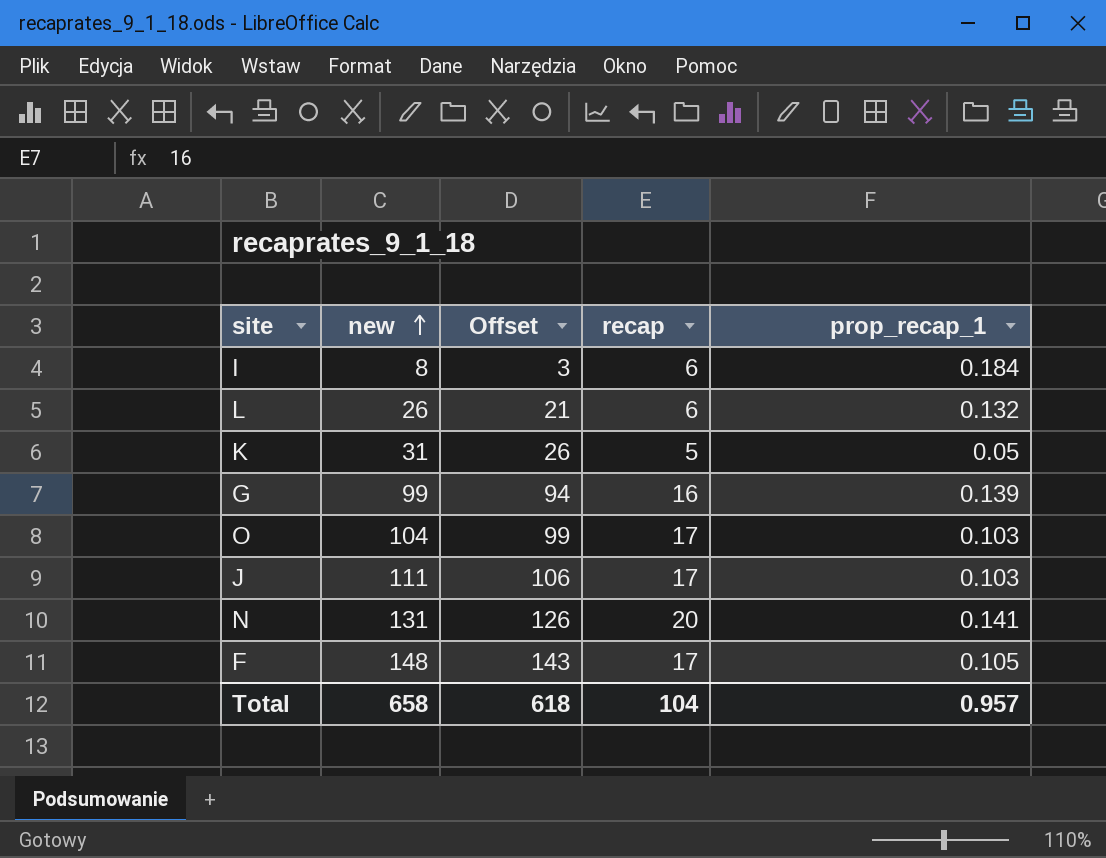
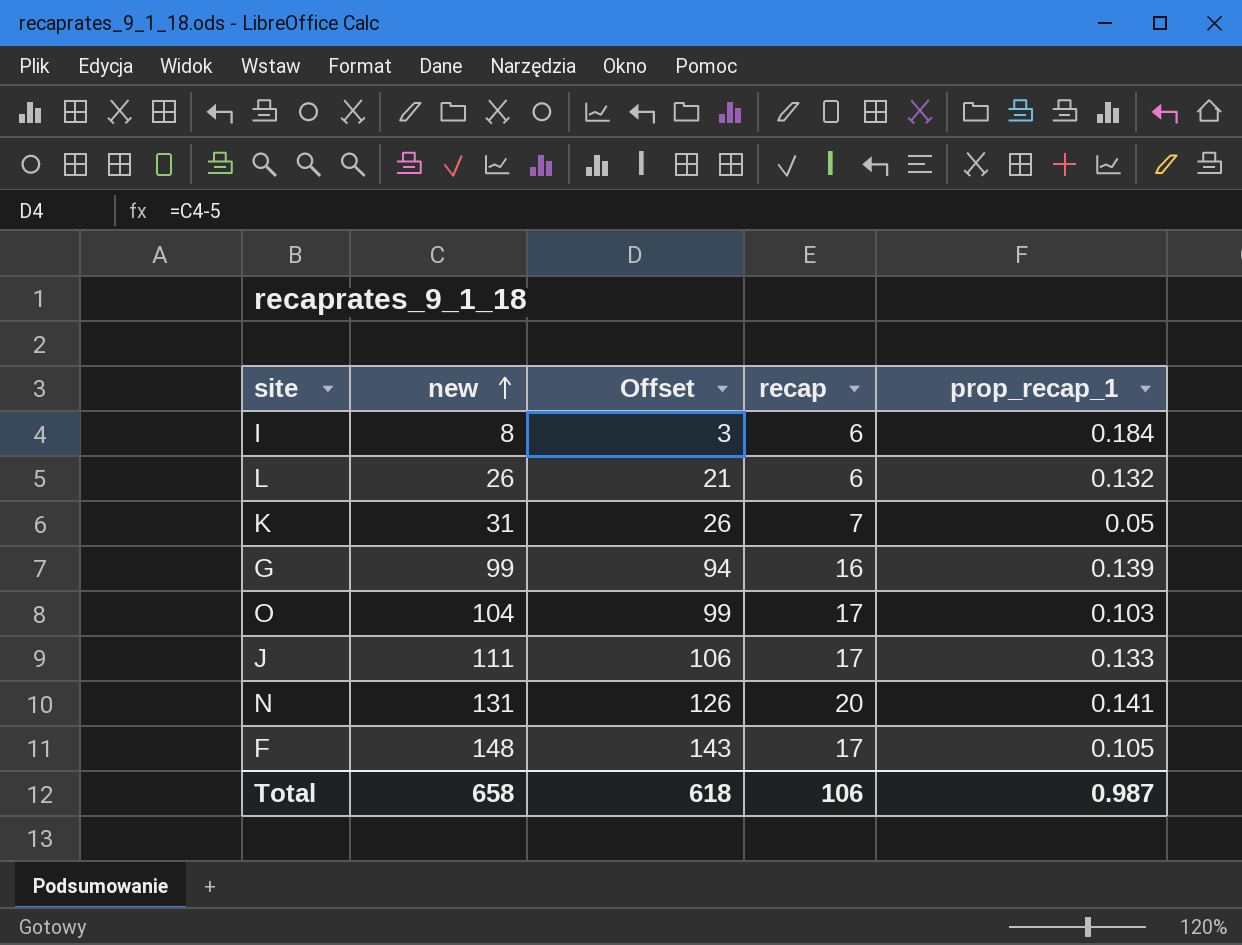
K | recap: 5 -> 7
J | prop_recap_1: 0.103 -> 0.133
Total | recap: 104 -> 106
Total | prop_recap_1: 0.957 -> 0.987

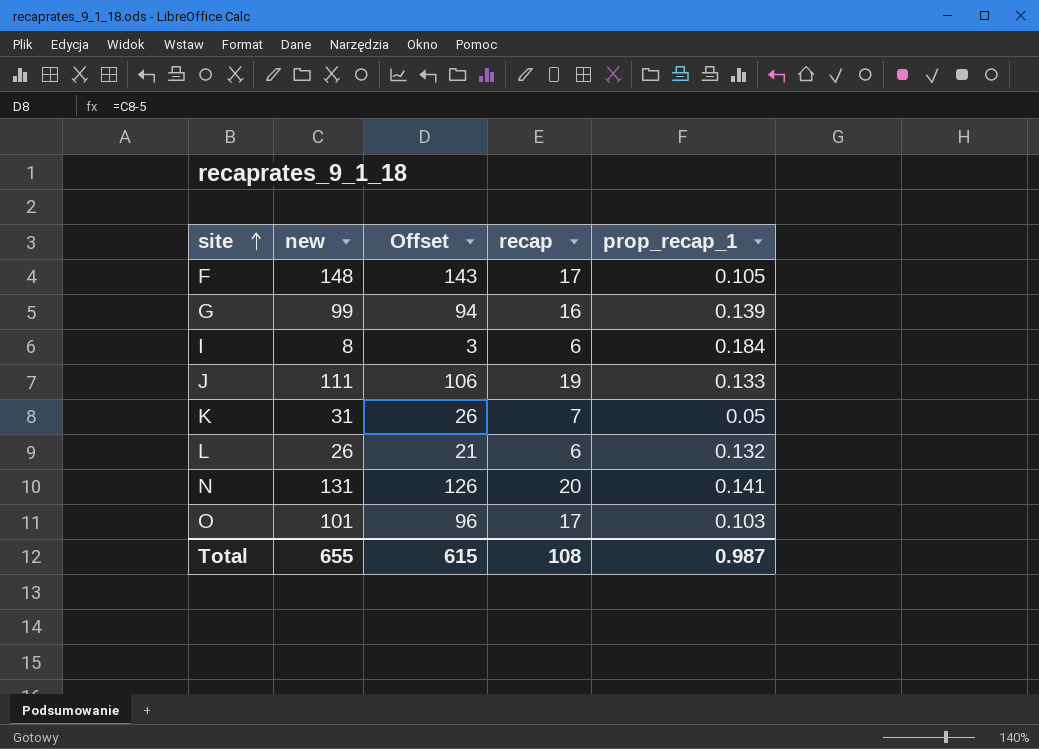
row order: new ascending -> site ascending
J | recap: 17 -> 19
O | new: 104 -> 101
O | Offset: 99 -> 96
Total | new: 658 -> 655
Total | Offset: 618 -> 615
Total | recap: 106 -> 108

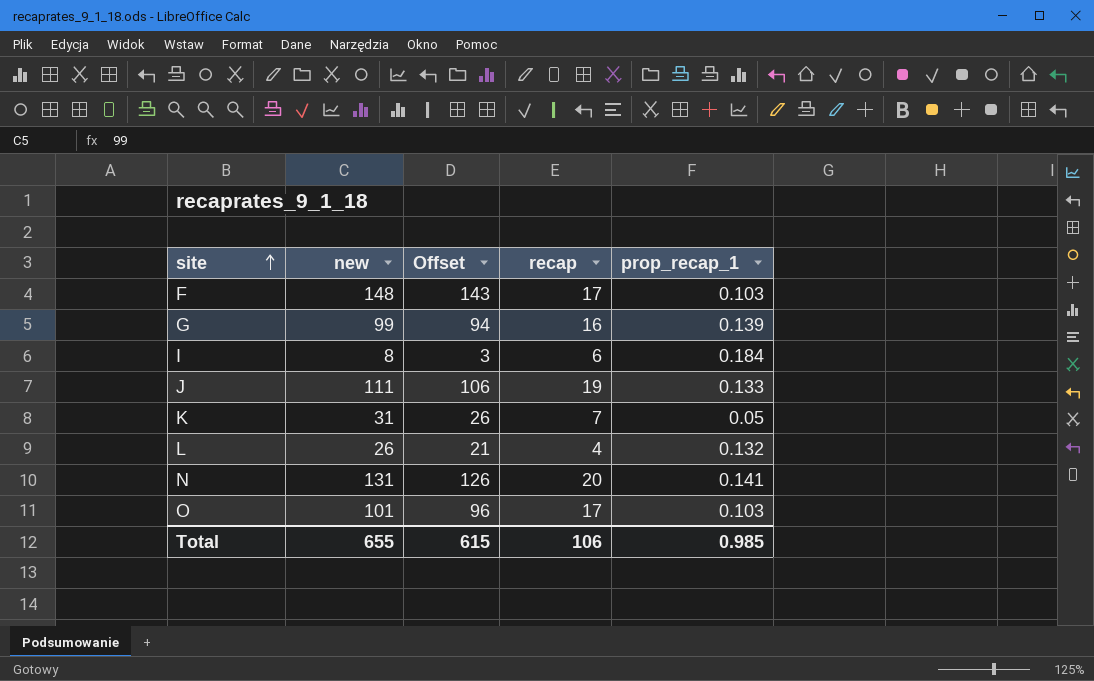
F | prop_recap_1: 0.105 -> 0.103
L | recap: 6 -> 4
Total | recap: 108 -> 106
Total | prop_recap_1: 0.987 -> 0.985

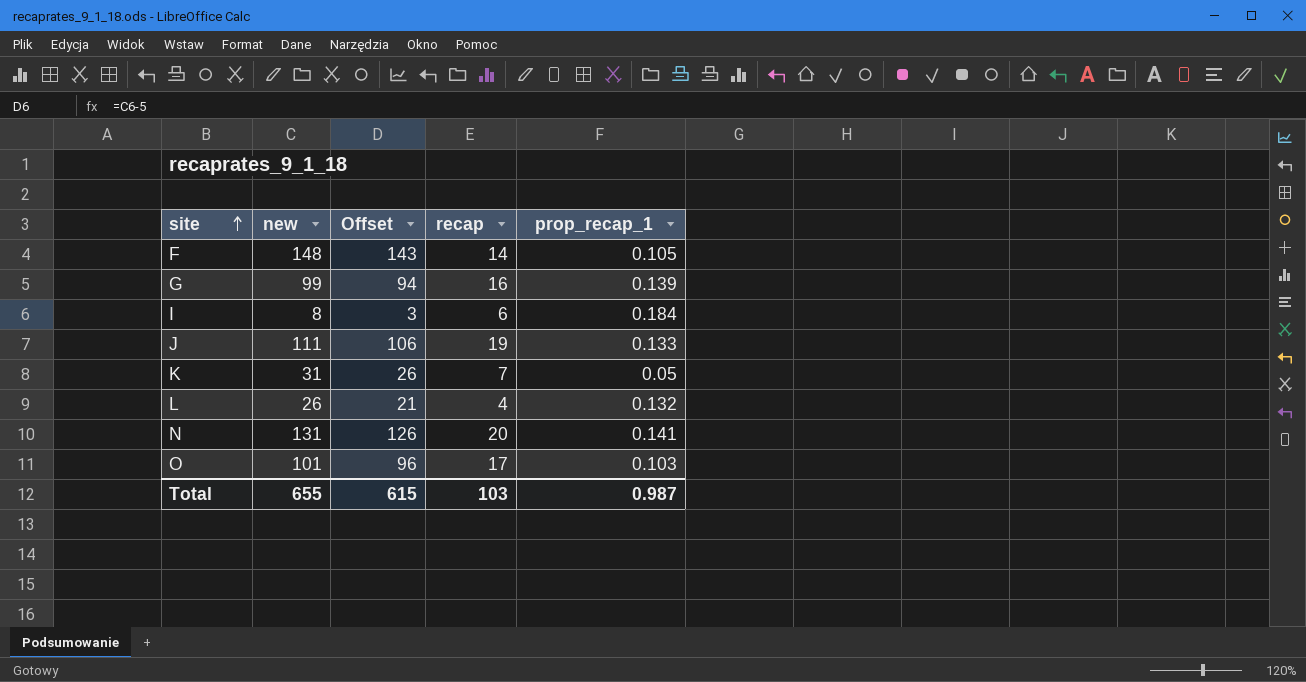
F | recap: 17 -> 14
F | prop_recap_1: 0.103 -> 0.105
Total | recap: 106 -> 103
Total | prop_recap_1: 0.985 -> 0.987

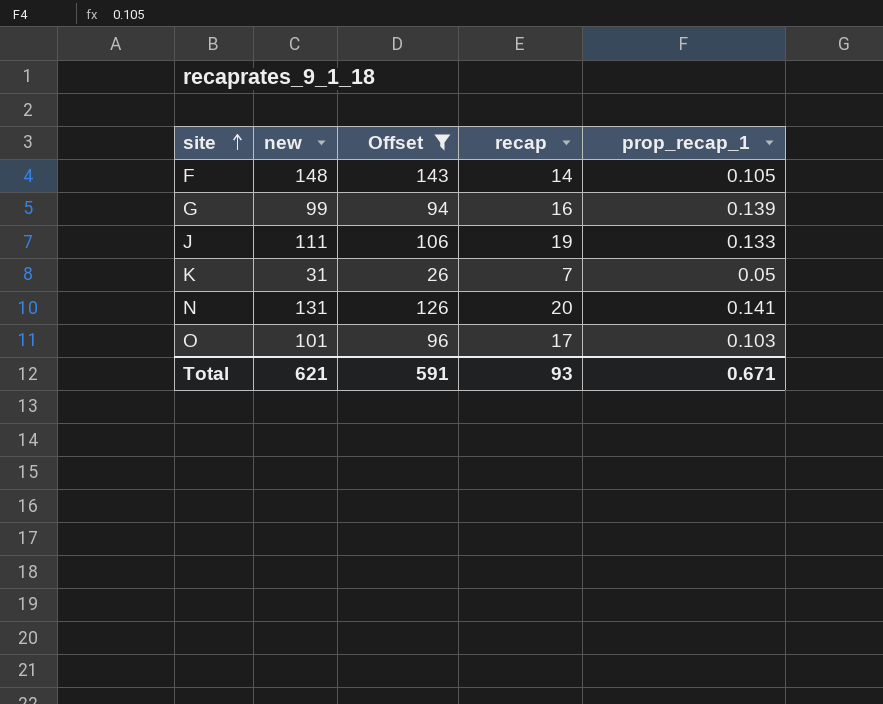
filter: none -> Offset >= 26
Total | new: 655 -> 621
Total | Offset: 615 -> 591
Total | recap: 103 -> 93
Total | prop_recap_1: 0.987 -> 0.671

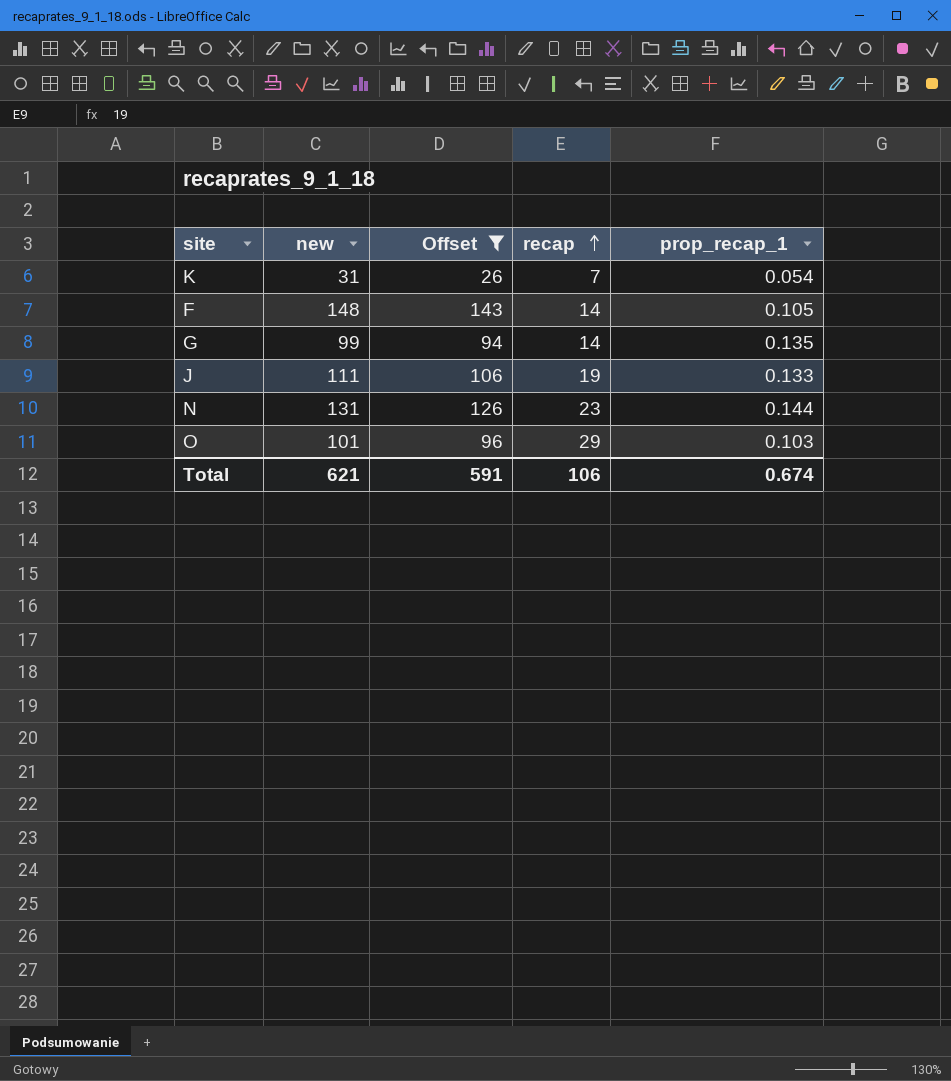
row order: site ascending -> recap ascending
K | prop_recap_1: 0.05 -> 0.054
G | recap: 16 -> 14
G | prop_recap_1: 0.139 -> 0.135
N | recap: 20 -> 23
N | prop_recap_1: 0.141 -> 0.144
O | recap: 17 -> 29
Total | recap: 93 -> 106
Total | prop_recap_1: 0.671 -> 0.674

